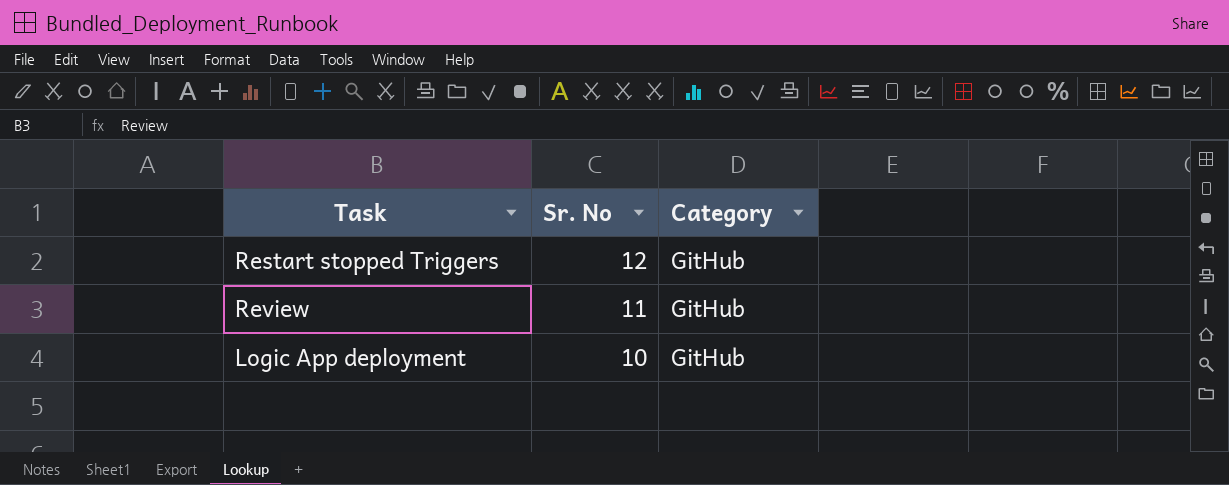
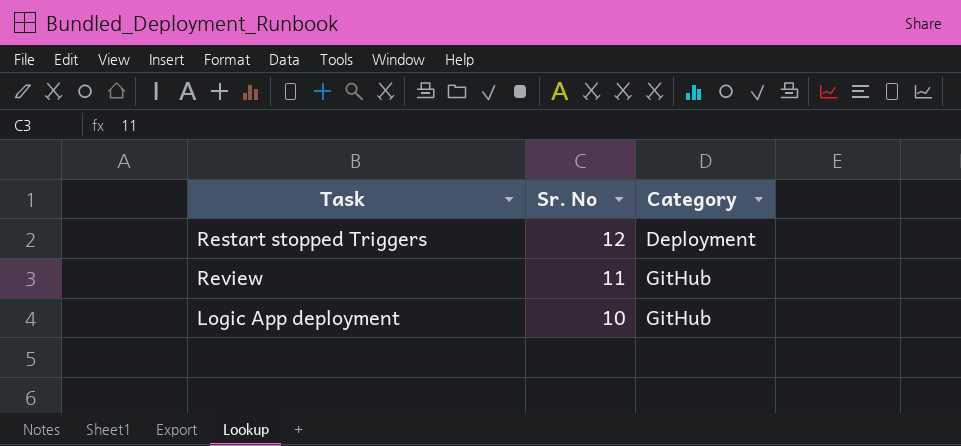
Restart stopped Triggers | Category: GitHub -> Deployment

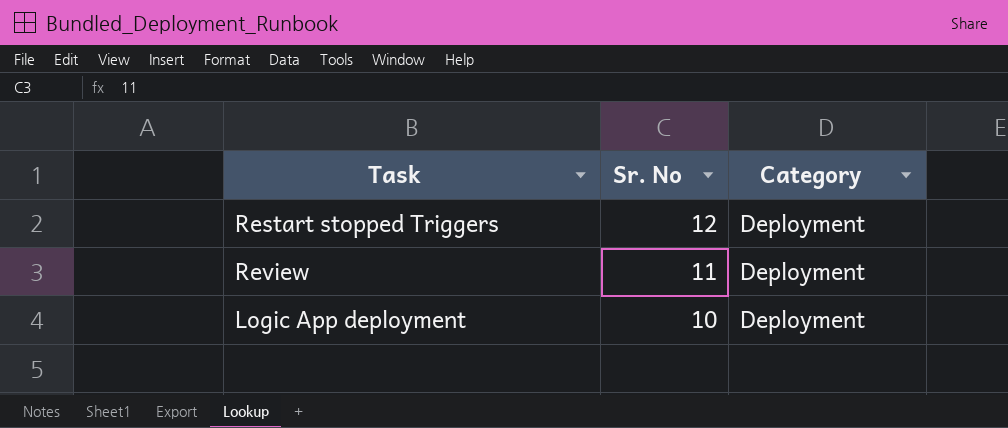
Review | Category: GitHub -> Deployment
Logic App deployment | Category: GitHub -> Deployment

